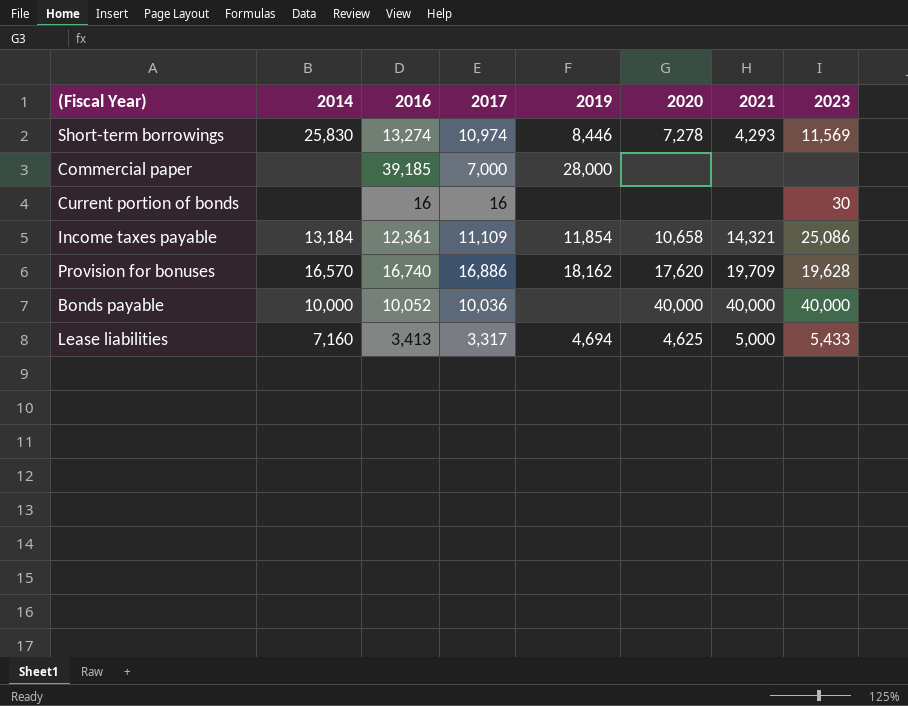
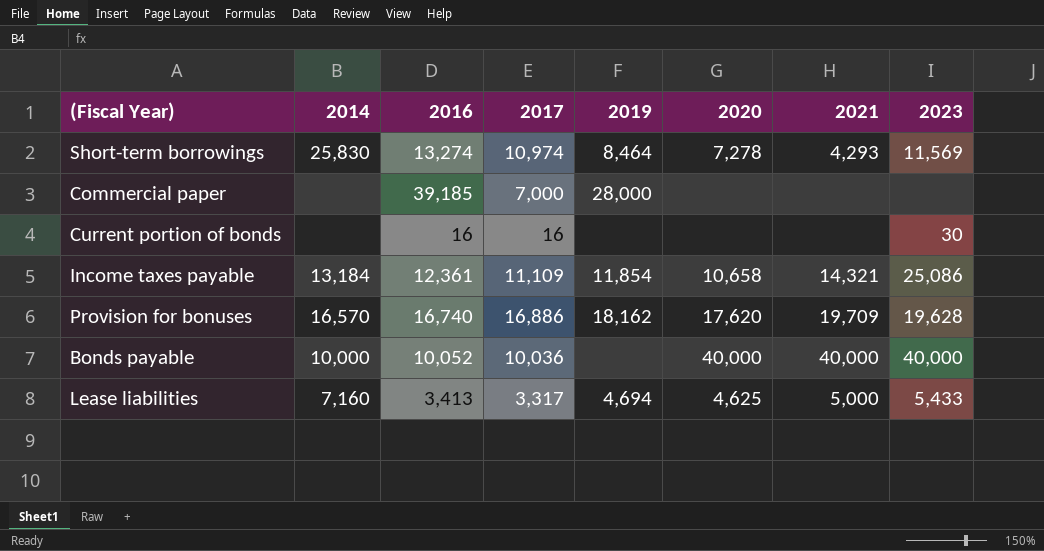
Short-term borrowings | 2019: 8,446 -> 8,464

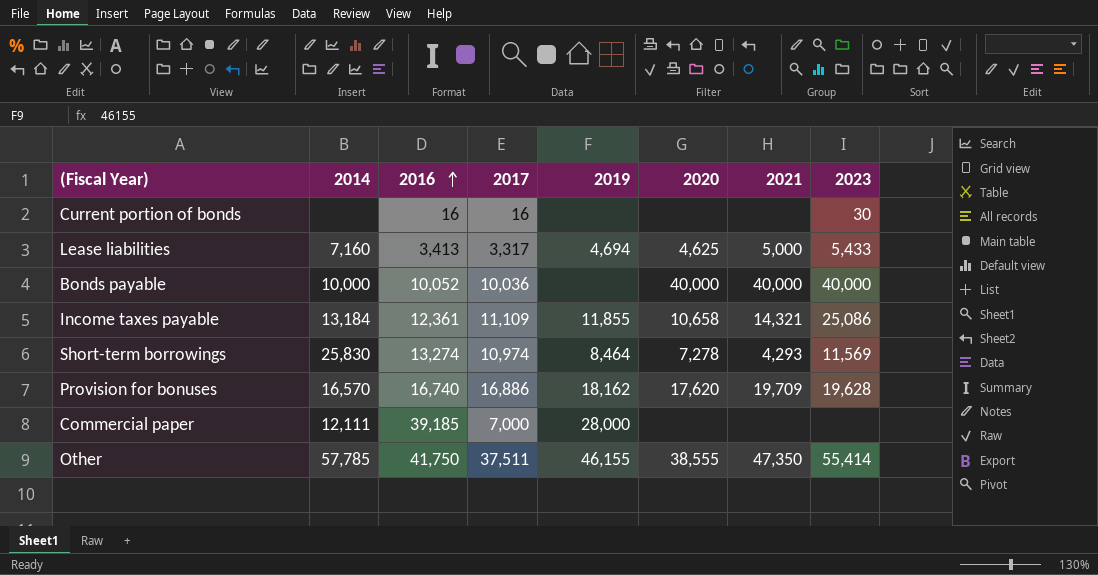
row order: none -> 2016 ascending
Income taxes payable | 2019: 11,854 -> 11,855
Commercial paper | 2014: none -> 12,111
row Other: none -> 57,785 | 41,750 | 37,511 | 46,155 | 38,555 | 47,350 | 55,414

